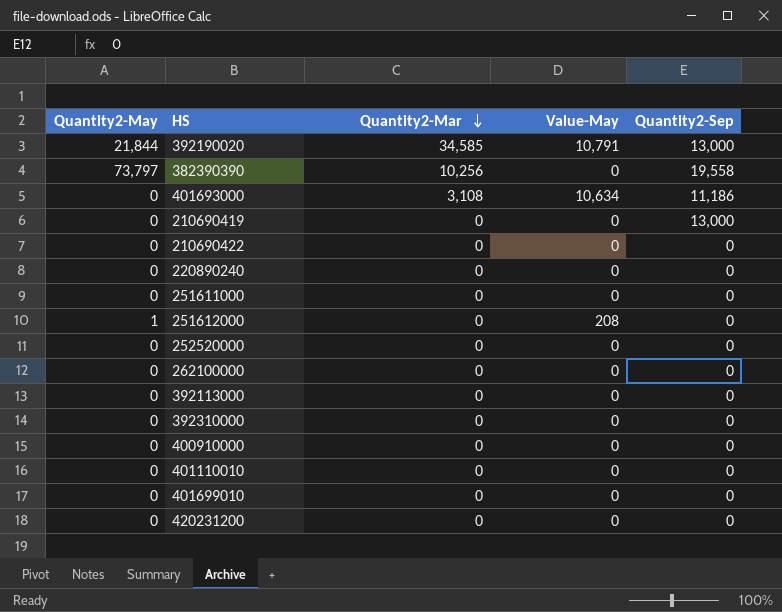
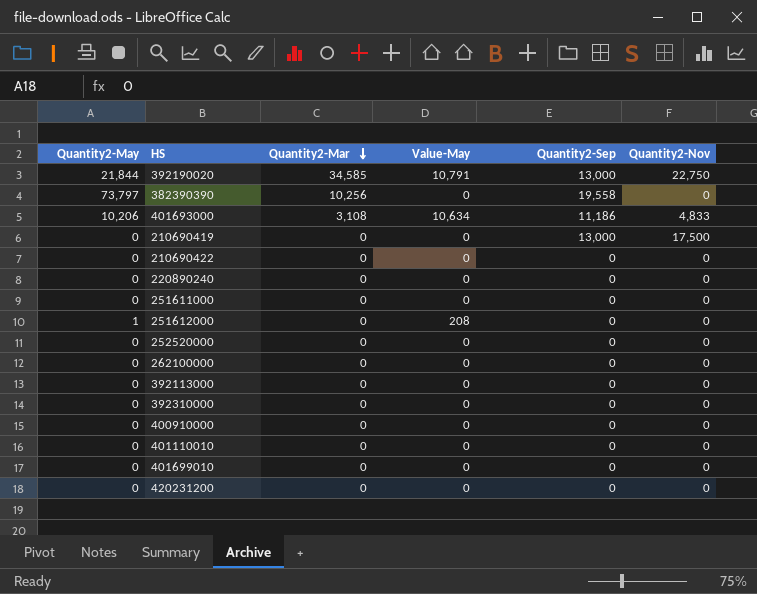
column Quantity2-Nov | position: none -> 6
401693000 | Quantity2-May: 0 -> 10,206

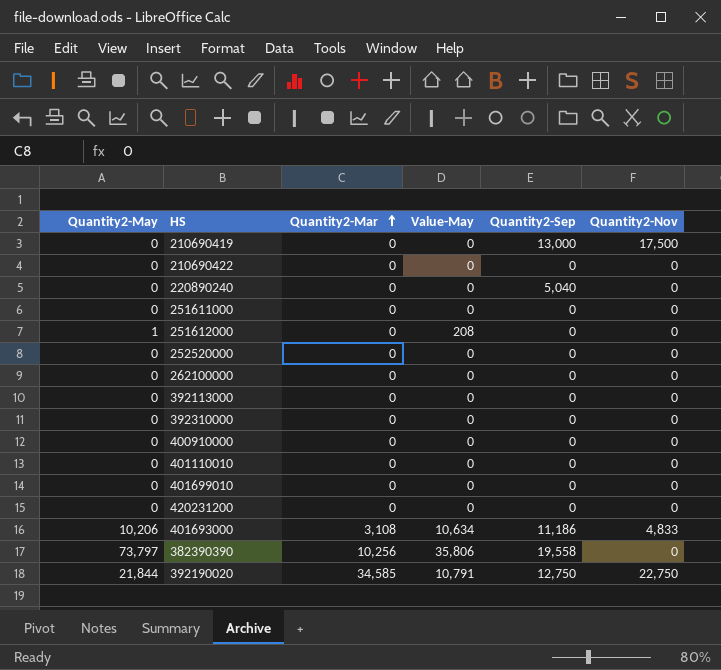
row order: Quantity2-Mar descending -> Quantity2-Mar ascending
220890240 | Quantity2-Sep: 0 -> 5,040
382390390 | Value-May: 0 -> 35,806
392190020 | Quantity2-Sep: 13,000 -> 12,750

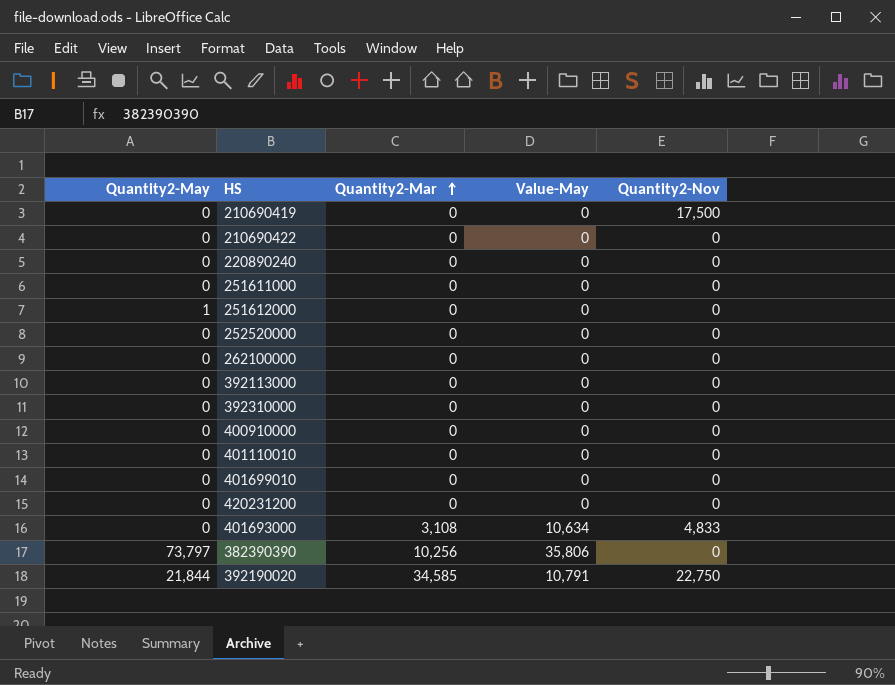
column Quantity2-Sep | position: 5 -> none
251612000 | Value-May: 208 -> 0
401693000 | Quantity2-May: 10,206 -> 0

